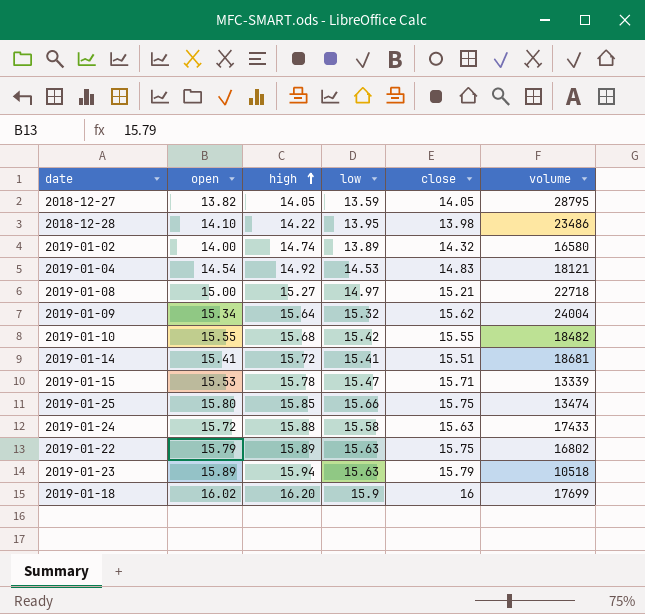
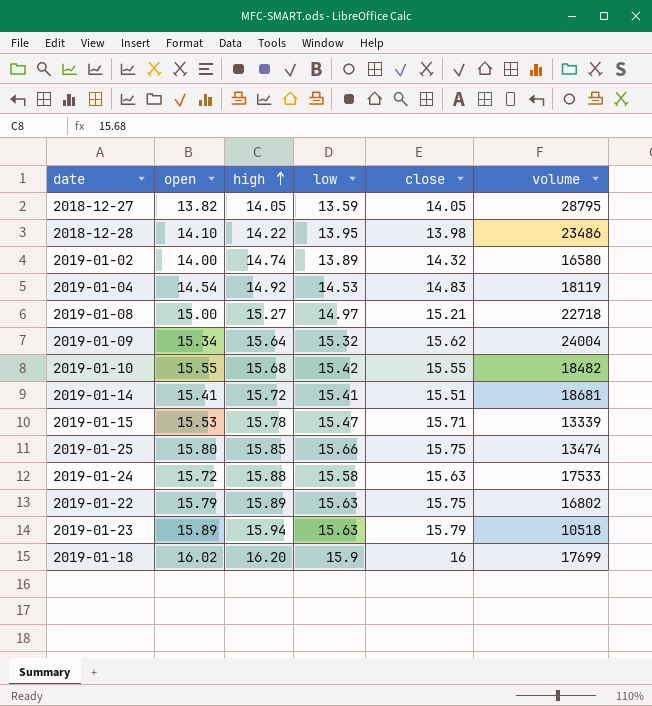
2019-01-04 | volume: 18121 -> 18119
2019-01-24 | volume: 17433 -> 17533

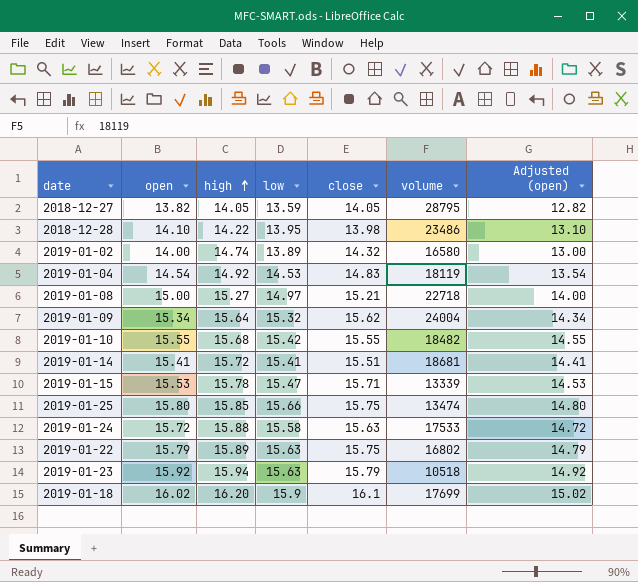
column Adjusted (open) | formula: none -> [open] - 1
2019-01-23 | open: 15.89 -> 15.92
2019-01-18 | close: 16 -> 16.1

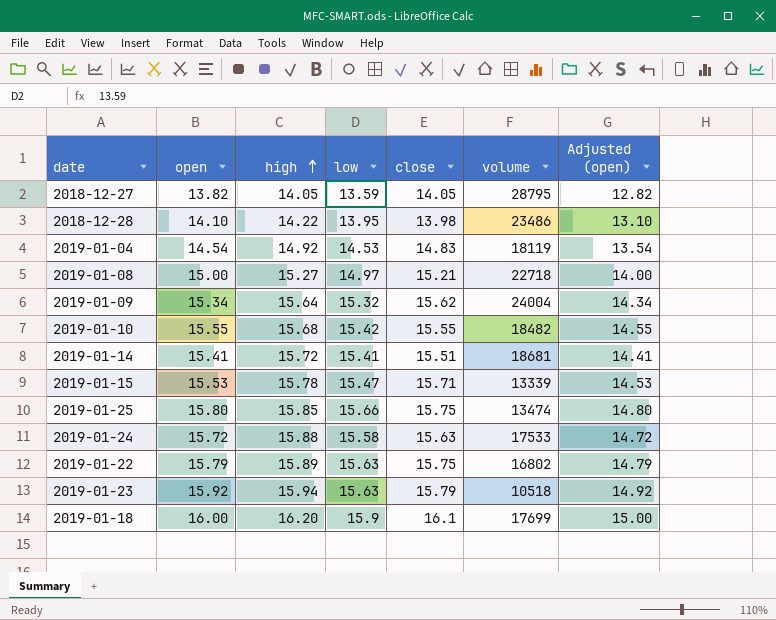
row 2019-01-02: 14.00 | 14.74 | 13.89 | 14.32 | 16580 | 13.00 -> none
2019-01-18 | open: 16.02 -> 16.00
2019-01-18 | Adjusted (open): 15.02 -> 15.00

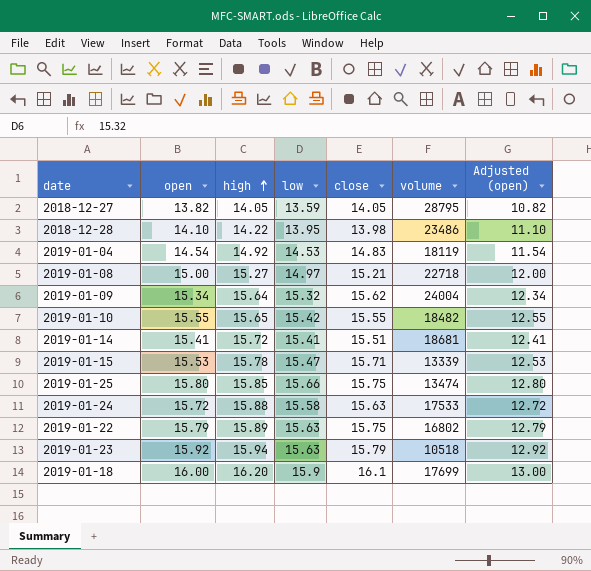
column Adjusted (open) | formula: [open] - 1 -> [open] - 3
2019-01-10 | high: 15.68 -> 15.65

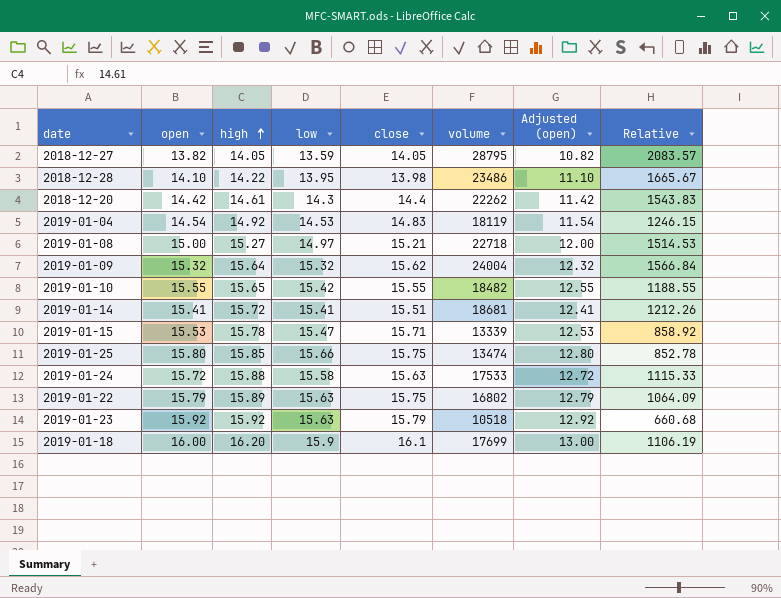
column Relative | formula: none -> [volume] / [open]
row 2018-12-20: none -> 14.42 | 14.61 | 14.3 | 14.4 | 22262 | 11.42 | 1543.83
2019-01-09 | open: 15.34 -> 15.32
2019-01-09 | Adjusted (open): 12.34 -> 12.32
2019-01-23 | high: 15.94 -> 15.92

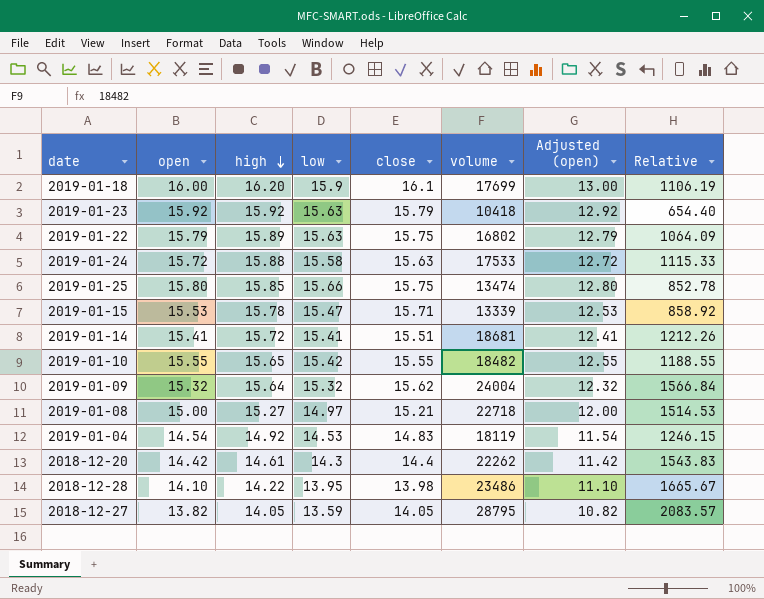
row order: high ascending -> high descending
2019-01-23 | volume: 10518 -> 10418
2019-01-23 | Relative: 660.68 -> 654.40

